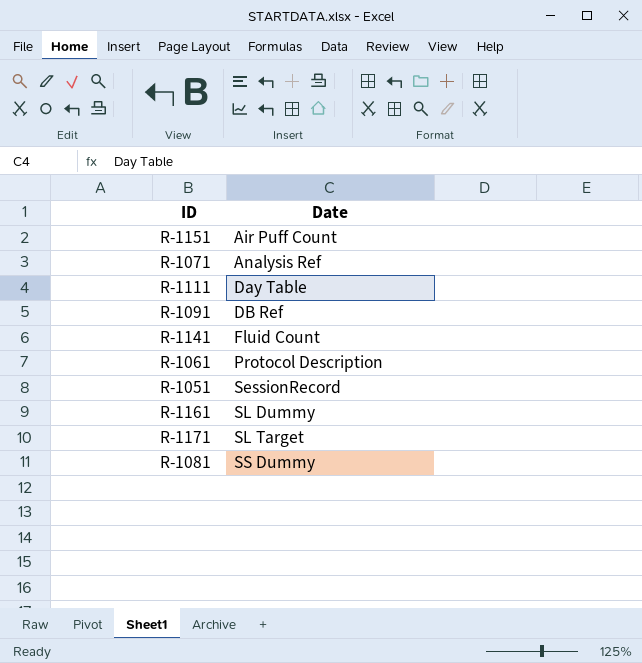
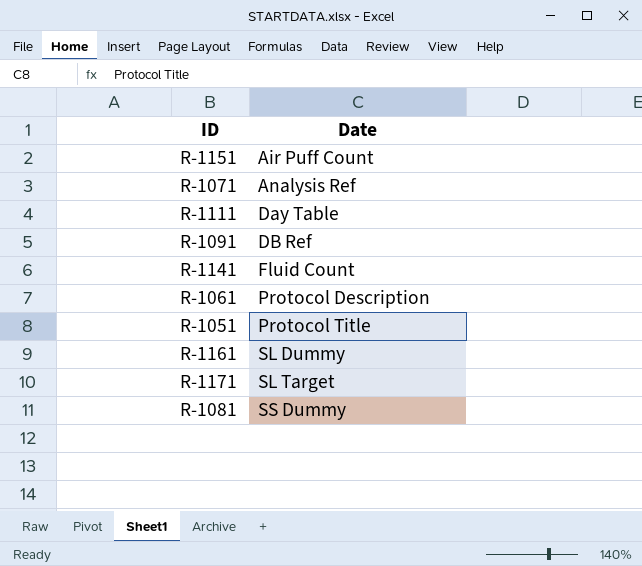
R-1051 | Date: SessionRecord -> Protocol Title

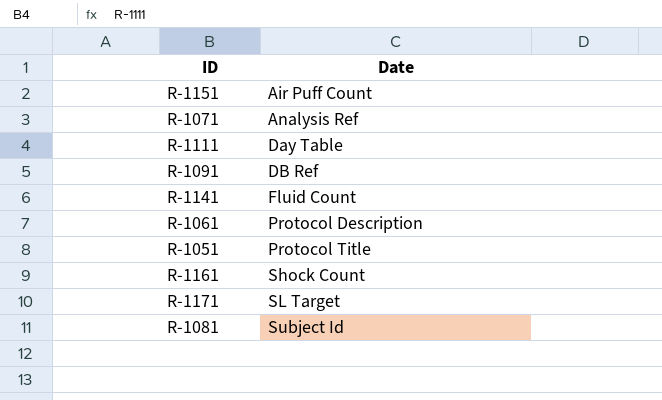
R-1161 | Date: SL Dummy -> Shock Count
R-1081 | Date: SS Dummy -> Subject Id

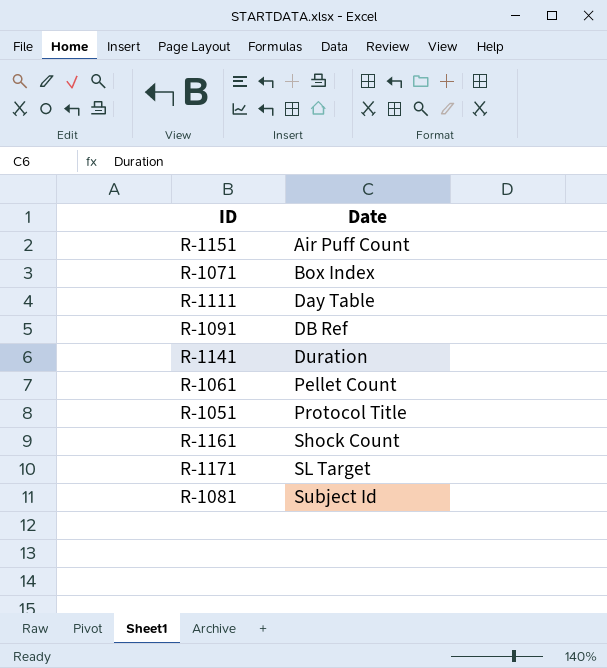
R-1071 | Date: Analysis Ref -> Box Index
R-1141 | Date: Fluid Count -> Duration
R-1061 | Date: Protocol Description -> Pellet Count

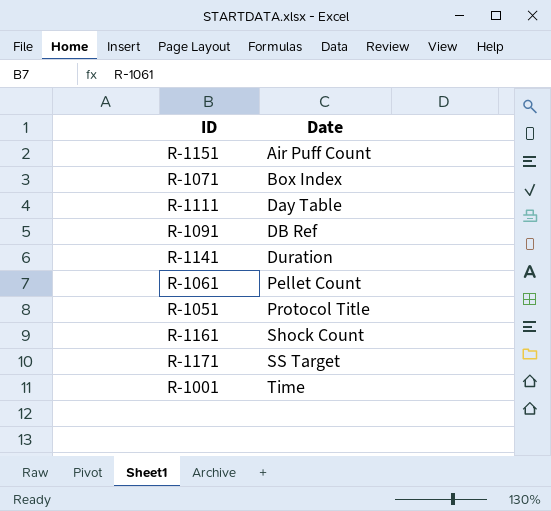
row R-1081: Subject Id -> none
R-1171 | Date: SL Target -> SS Target
row R-1001: none -> Time

